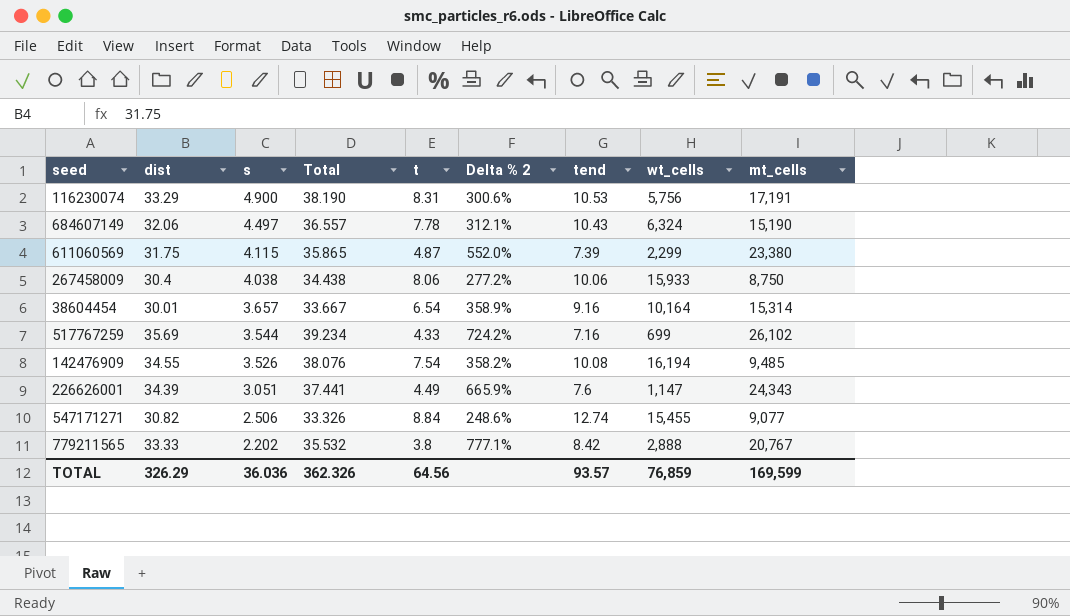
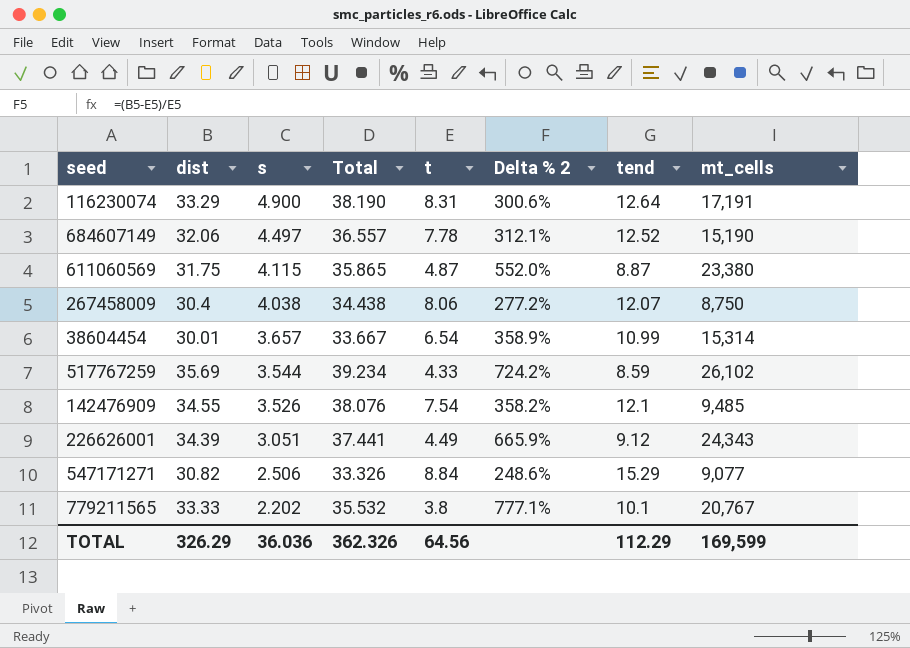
column wt_cells | position: 8 -> none
116230074 | tend: 10.53 -> 12.64
684607149 | tend: 10.43 -> 12.52
611060569 | tend: 7.39 -> 8.87
267458009 | tend: 10.06 -> 12.07
38604454 | tend: 9.16 -> 10.99
517767259 | tend: 7.16 -> 8.59
142476909 | tend: 10.08 -> 12.1
226626001 | tend: 7.6 -> 9.12
547171271 | tend: 12.74 -> 15.29
779211565 | tend: 8.42 -> 10.1
TOTAL | tend: 93.57 -> 112.29

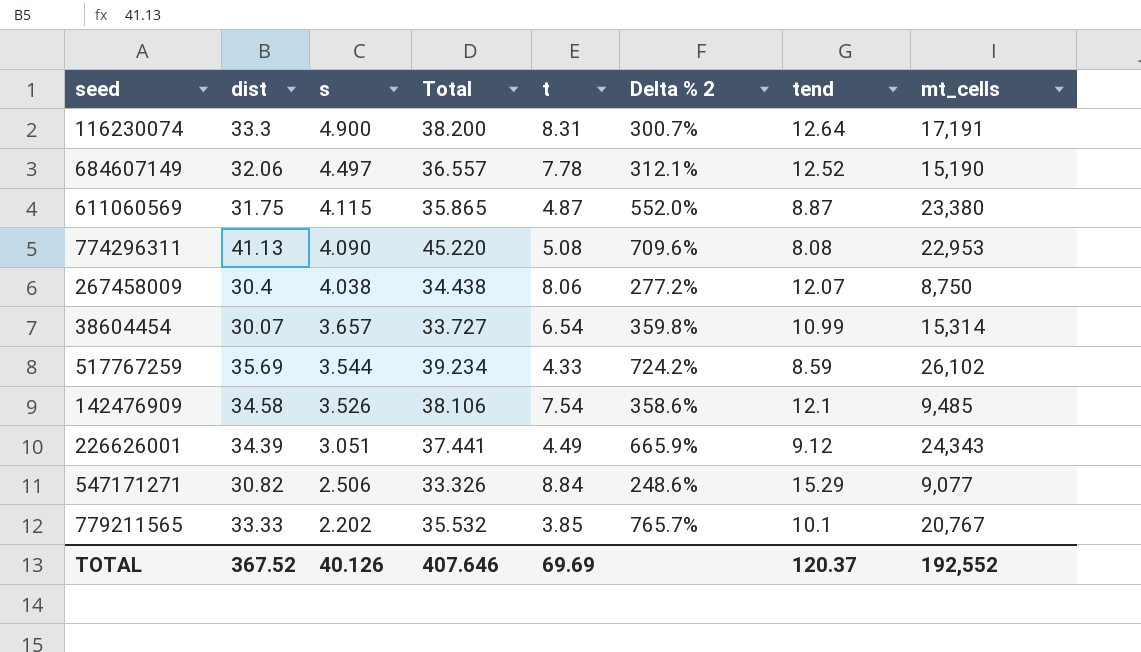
116230074 | dist: 33.29 -> 33.3
116230074 | Total: 38.190 -> 38.200
116230074 | Delta % 2: 300.6% -> 300.7%
row 774296311: none -> 41.13 | 4.090 | 45.220 | 5.08 | 709.6% | 8.08 | 22,953
38604454 | dist: 30.01 -> 30.07
38604454 | Total: 33.667 -> 33.727
38604454 | Delta % 2: 358.9% -> 359.8%
142476909 | dist: 34.55 -> 34.58
142476909 | Total: 38.076 -> 38.106
142476909 | Delta % 2: 358.2% -> 358.6%
779211565 | t: 3.8 -> 3.85
779211565 | Delta % 2: 777.1% -> 765.7%
TOTAL | dist: 326.29 -> 367.52
TOTAL | s: 36.036 -> 40.126
TOTAL | Total: 362.326 -> 407.646
TOTAL | t: 64.56 -> 69.69
TOTAL | tend: 112.29 -> 120.37
TOTAL | mt_cells: 169,599 -> 192,552

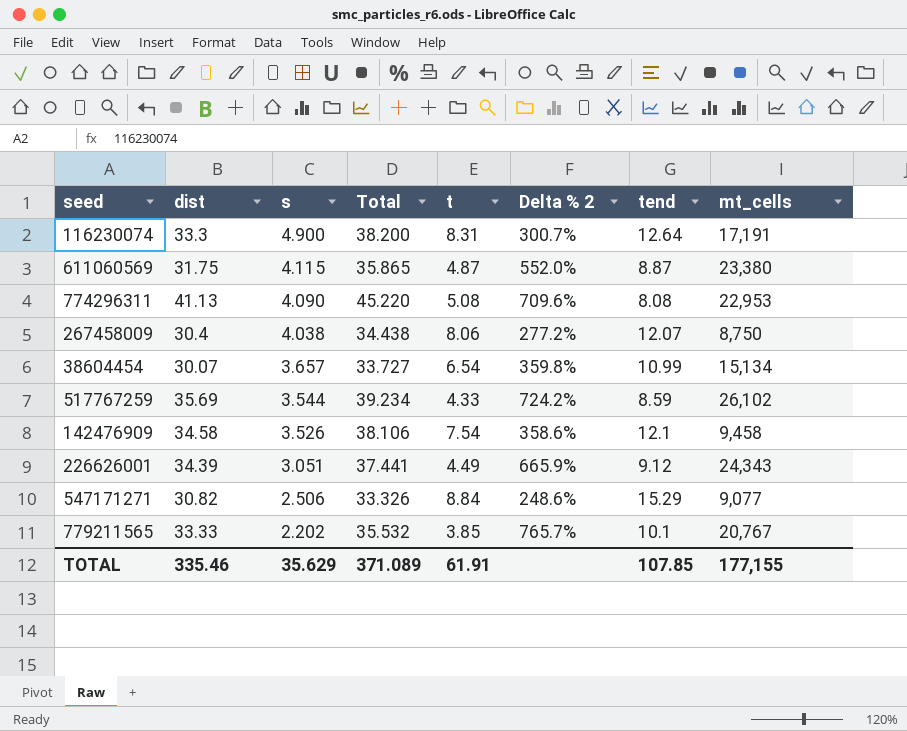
row 684607149: 32.06 | 4.497 | 36.557 | 7.78 | 312.1% | 12.52 | 15,190 -> none
38604454 | mt_cells: 15,314 -> 15,134
142476909 | mt_cells: 9,485 -> 9,458
TOTAL | dist: 367.52 -> 335.46
TOTAL | s: 40.126 -> 35.629
TOTAL | Total: 407.646 -> 371.089
TOTAL | t: 69.69 -> 61.91
TOTAL | tend: 120.37 -> 107.85
TOTAL | mt_cells: 192,552 -> 177,155

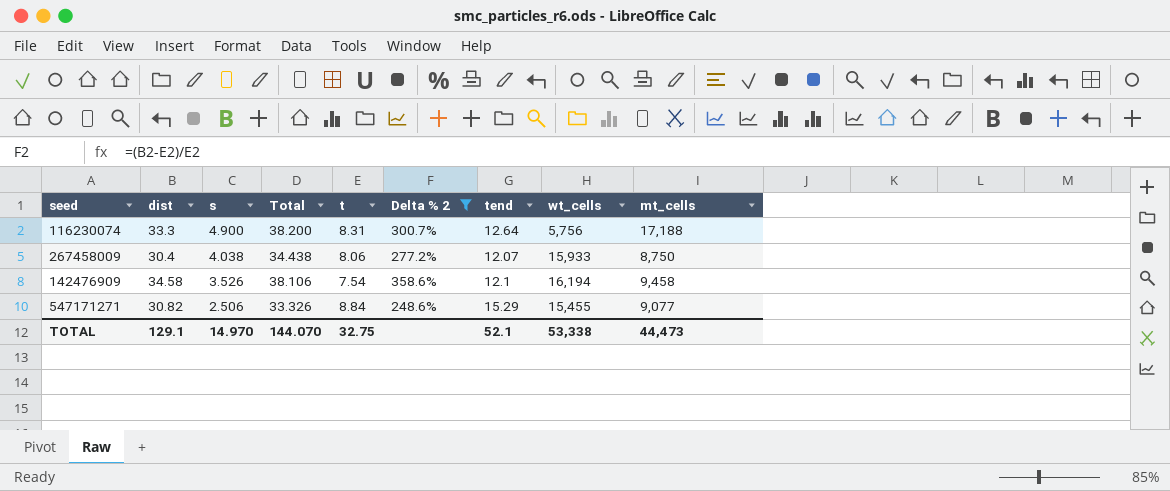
filter: none -> Delta % 2 <= 358.6%
column wt_cells | position: none -> 8
116230074 | mt_cells: 17,191 -> 17,188
TOTAL | dist: 335.46 -> 129.1
TOTAL | s: 35.629 -> 14.970
TOTAL | Total: 371.089 -> 144.070
TOTAL | t: 61.91 -> 32.75
TOTAL | tend: 107.85 -> 52.1
TOTAL | mt_cells: 177,155 -> 44,473

